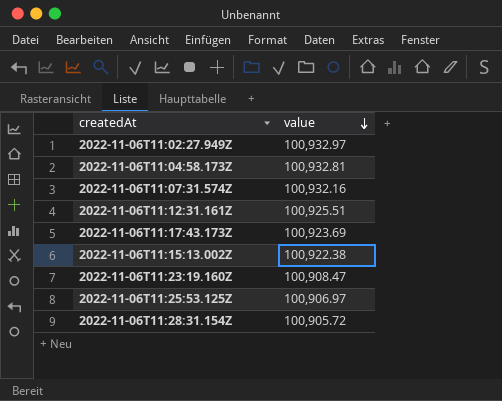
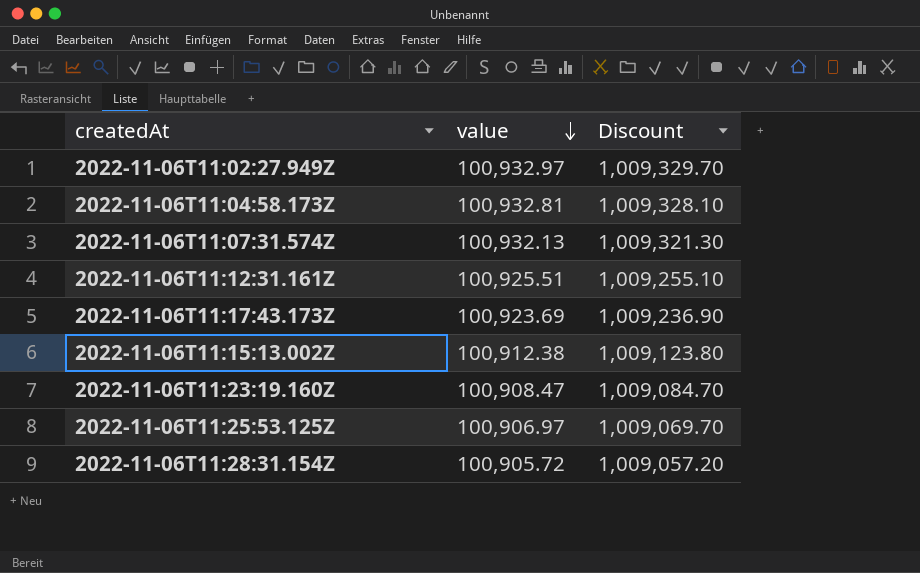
column Discount | formula: none -> [value] * 10
2022-11-06T11:07:31.574Z | value: 100,932.16 -> 100,932.13
2022-11-06T11:15:13.002Z | value: 100,922.38 -> 100,912.38

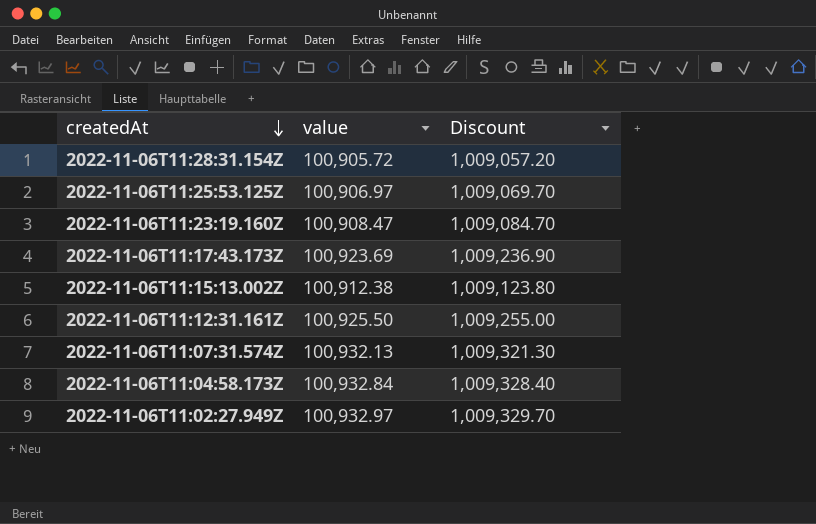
row order: value descending -> createdAt descending
2022-11-06T11:12:31.161Z | value: 100,925.51 -> 100,925.50
2022-11-06T11:12:31.161Z | Discount: 1,009,255.10 -> 1,009,255.00
2022-11-06T11:04:58.173Z | value: 100,932.81 -> 100,932.84
2022-11-06T11:04:58.173Z | Discount: 1,009,328.10 -> 1,009,328.40

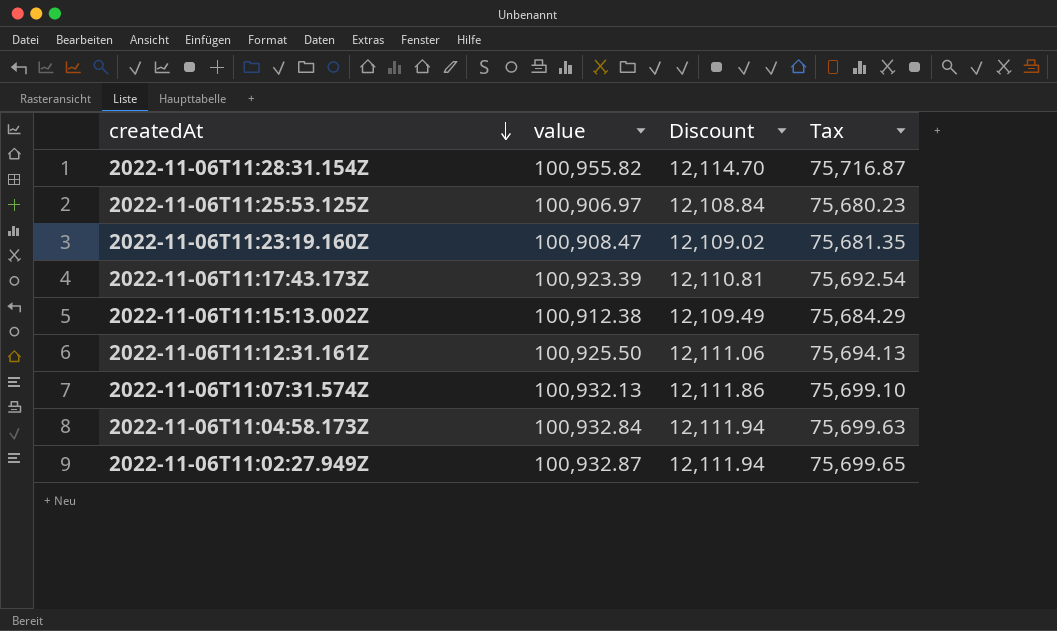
column Discount | formula: [value] * 10 -> [value] * 0.12
column Tax | formula: none -> [value] * 0.75
2022-11-06T11:28:31.154Z | value: 100,905.72 -> 100,955.82
2022-11-06T11:17:43.173Z | value: 100,923.69 -> 100,923.39
2022-11-06T11:02:27.949Z | value: 100,932.97 -> 100,932.87

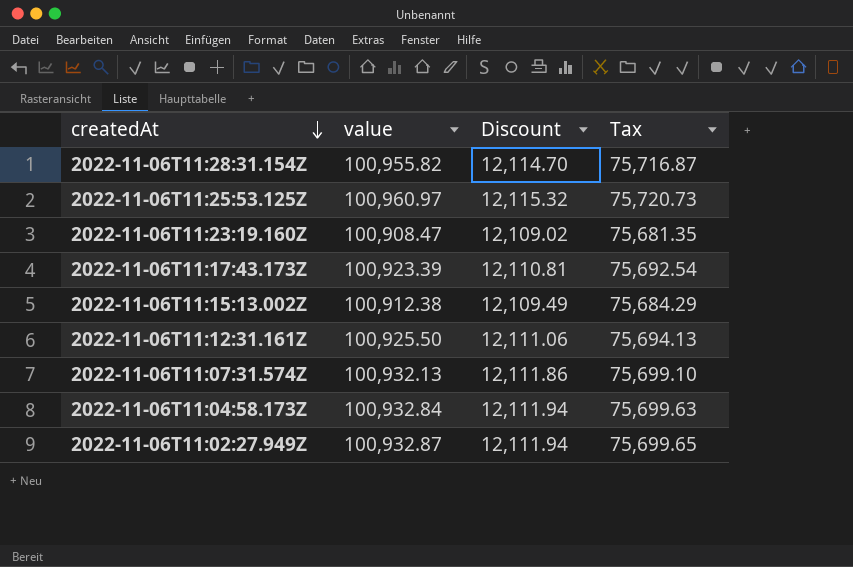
2022-11-06T11:25:53.125Z | value: 100,906.97 -> 100,960.97
2022-11-06T11:25:53.125Z | Discount: 12,108.84 -> 12,115.32
2022-11-06T11:25:53.125Z | Tax: 75,680.23 -> 75,720.73

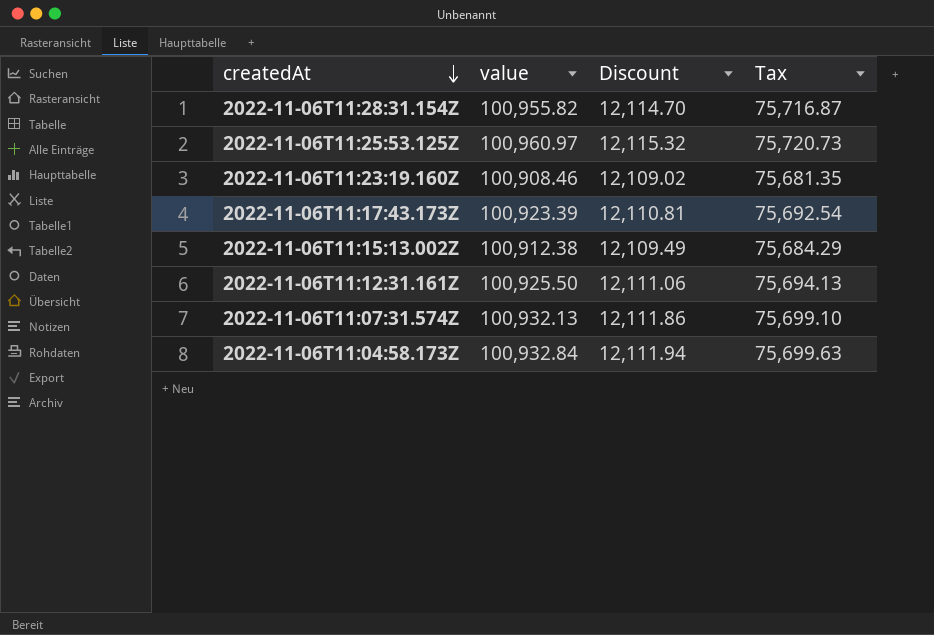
row 2022-11-06T11:02:27.949Z: 100,932.87 | 12,111.94 | 75,699.65 -> none
2022-11-06T11:23:19.160Z | value: 100,908.47 -> 100,908.46

